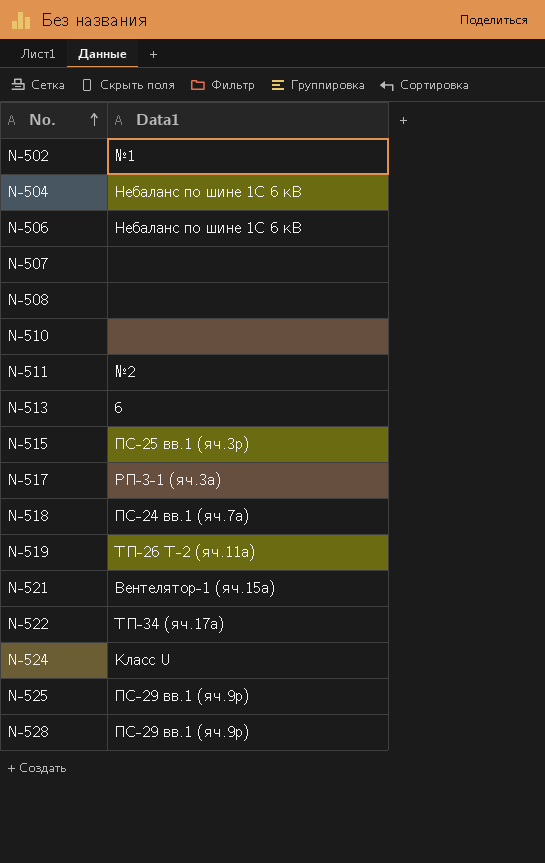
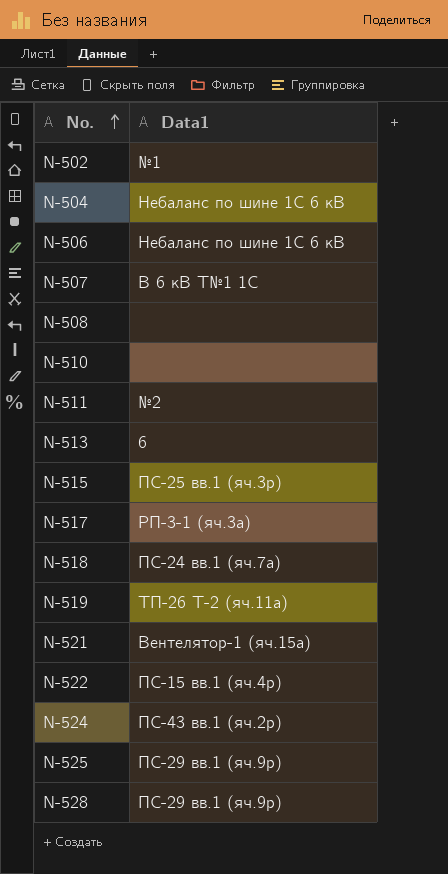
N-507 | Data1: none -> В 6 кВ Т№1 1С
N-522 | Data1: ТП-34 (яч.17а) -> ПС-15 вв.1 (яч.4р)
N-524 | Data1: Класс U -> ПС-43 вв.1 (яч.2р)

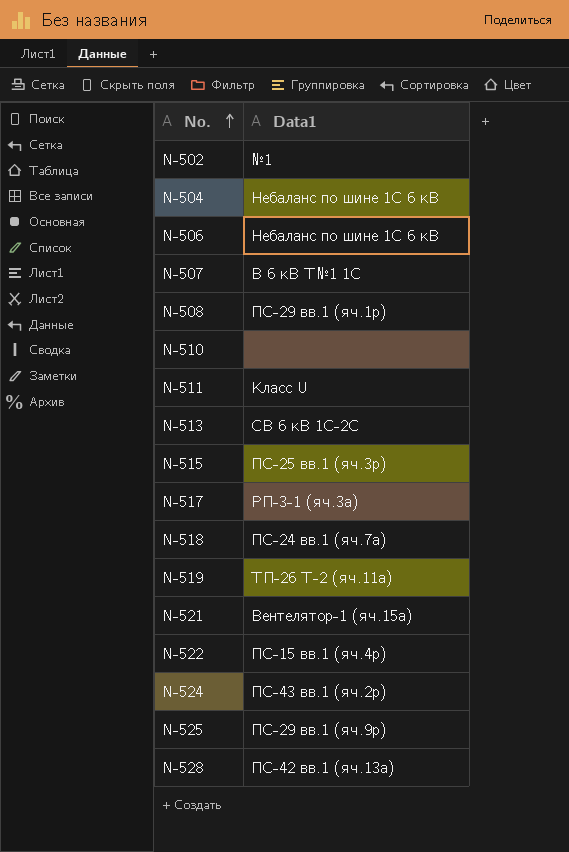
N-508 | Data1: none -> ПС-29 вв.1 (яч.1р)
N-511 | Data1: №2 -> Класс U
N-513 | Data1: 6 -> СВ 6 кВ 1С-2С
N-528 | Data1: ПС-29 вв.1 (яч.9р) -> ПС-42 вв.1 (яч.13а)

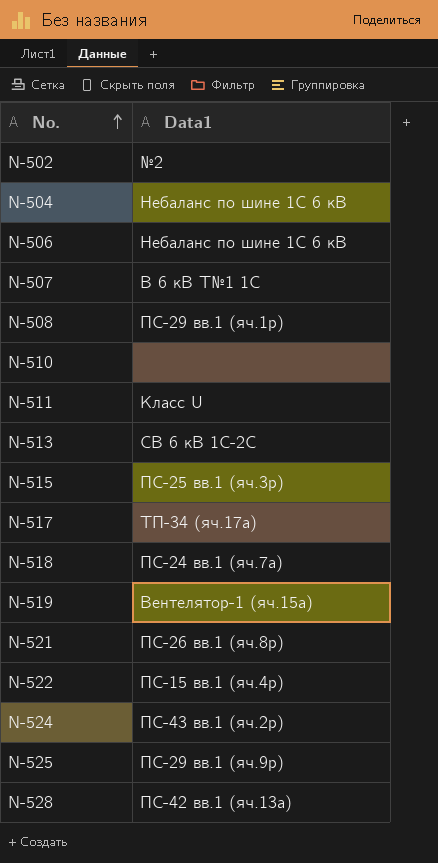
N-502 | Data1: №1 -> №2
N-517 | Data1: РП-3-1 (яч.3а) -> ТП-34 (яч.17а)
N-519 | Data1: ТП-26 Т-2 (яч.11а) -> Вентелятор-1 (яч.15а)
N-521 | Data1: Вентелятор-1 (яч.15а) -> ПС-26 вв.1 (яч.8р)

